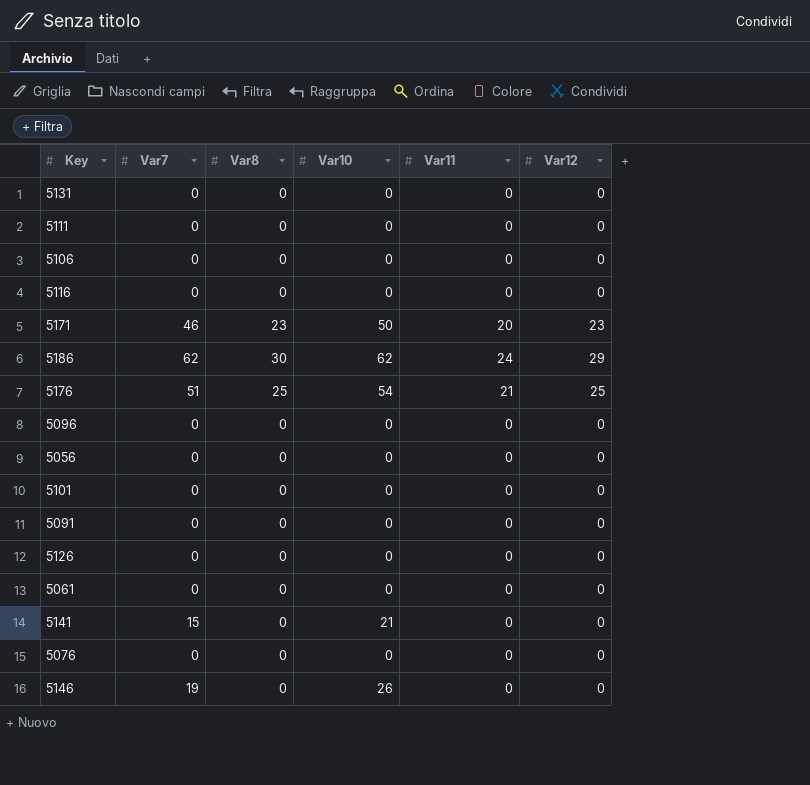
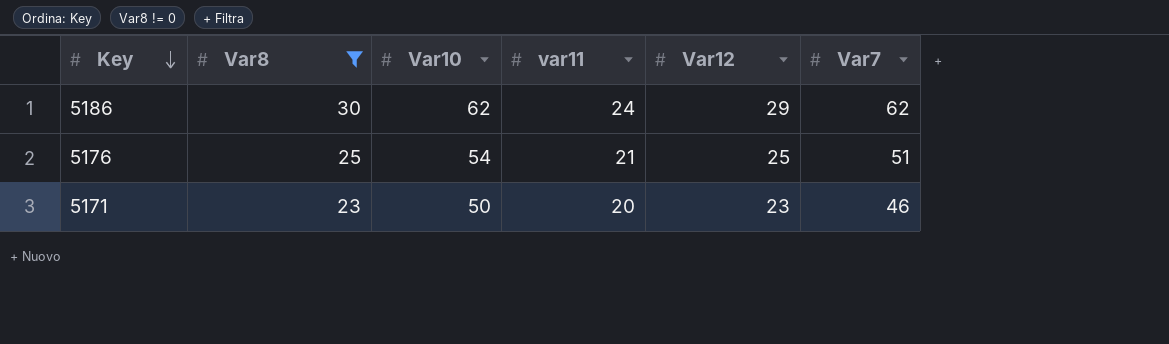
filter: none -> Var8 != 0
row order: none -> Key descending
column name: Var11 -> var11
column Var7 | position: 2 -> 6

